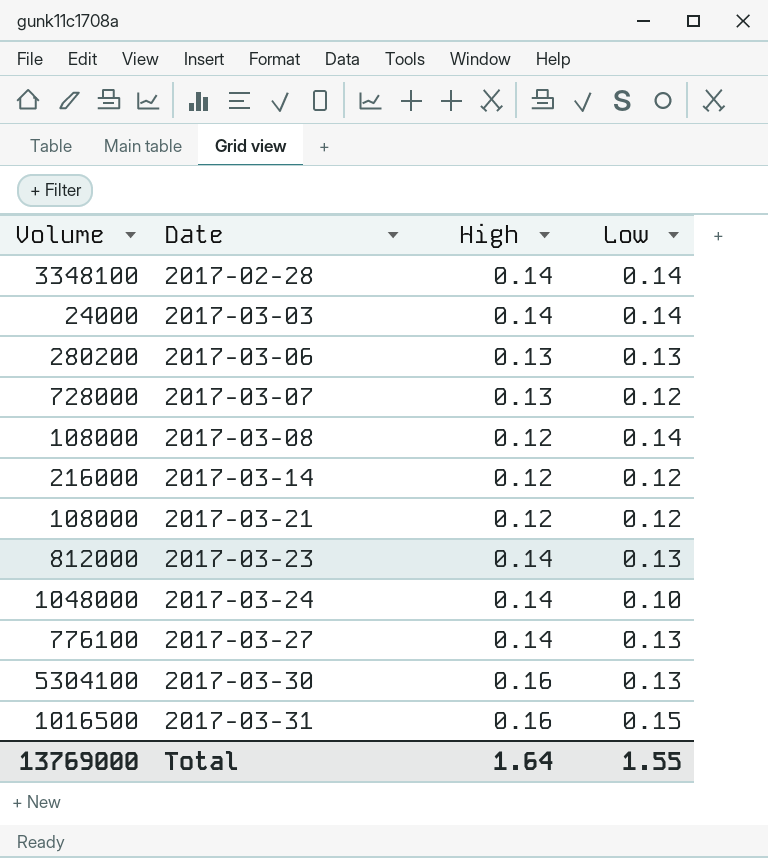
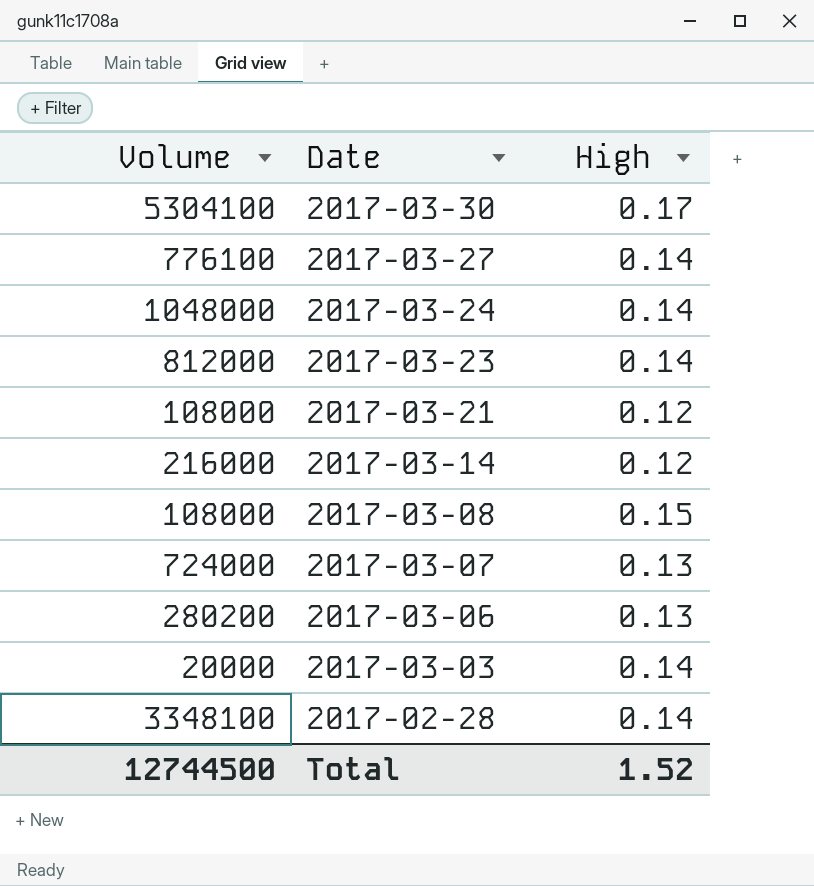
row order: Date ascending -> Date descending
column Low | position: 4 -> none
row 2017-03-31: 1016500 | 0.16 | 0.15 -> none
2017-03-30 | High: 0.16 -> 0.17
2017-03-08 | High: 0.12 -> 0.15
2017-03-07 | Volume: 728000 -> 724000
2017-03-03 | Volume: 24000 -> 20000
Total | Volume: 13769000 -> 12744500
Total | High: 1.64 -> 1.52

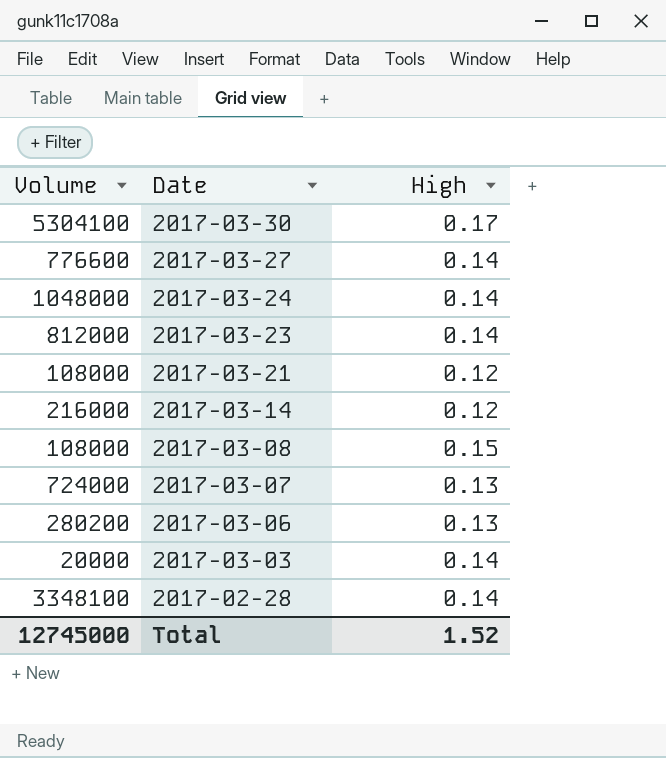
2017-03-27 | Volume: 776100 -> 776600
Total | Volume: 12744500 -> 12745000

